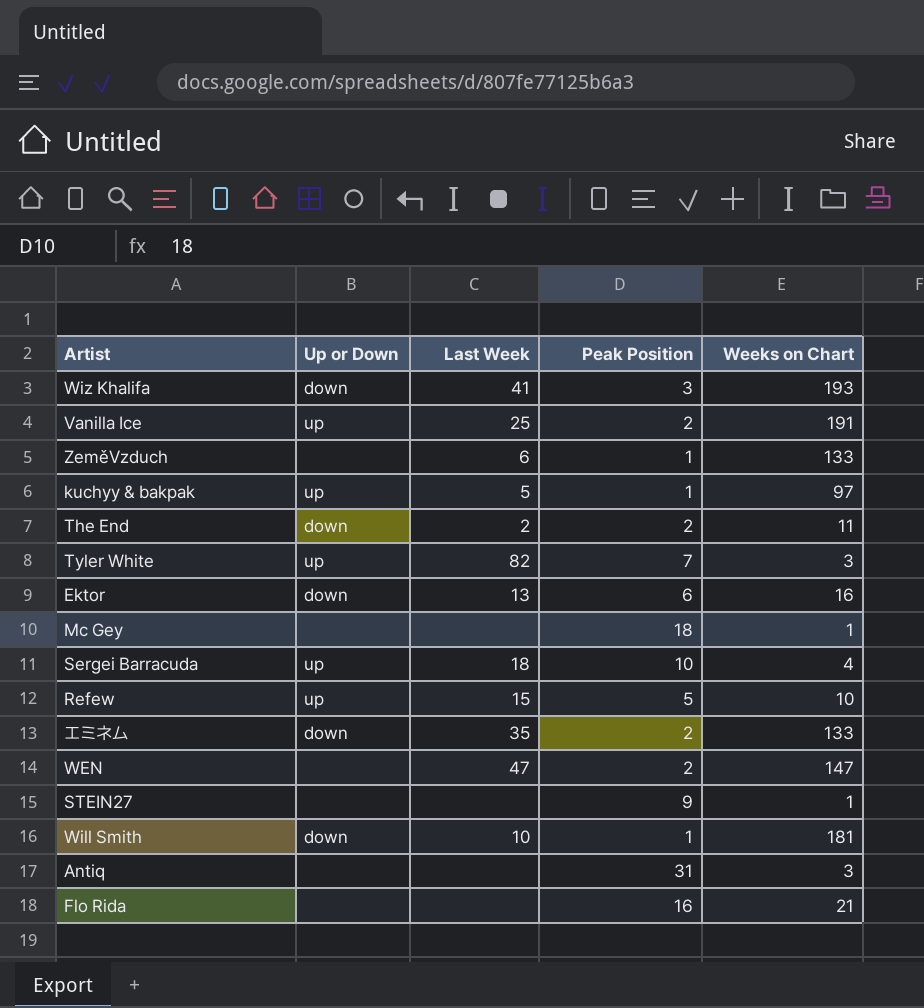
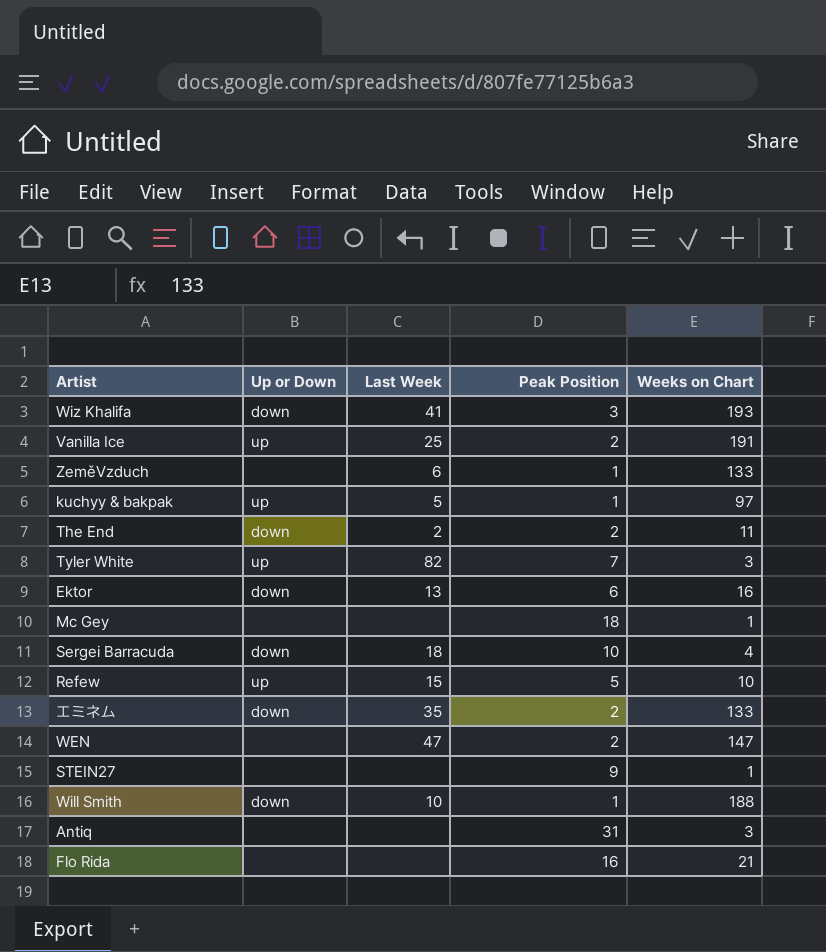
Sergei Barracuda | Up or Down: up -> down
Will Smith | Weeks on Chart: 181 -> 188

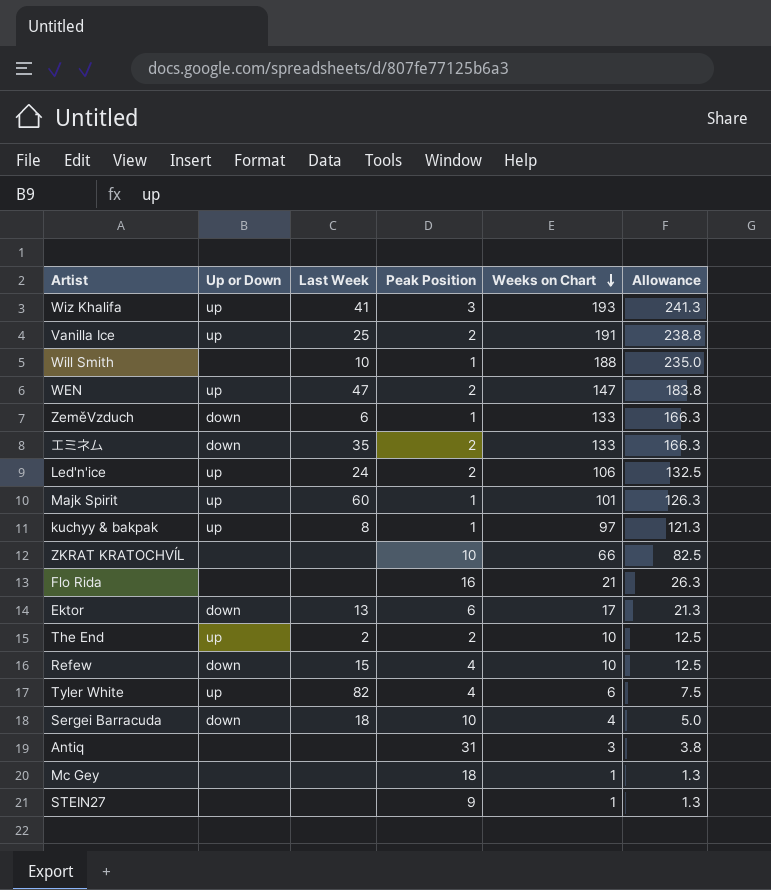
row order: none -> Weeks on Chart descending
column Allowance | formula: none -> [Weeks on Chart] * 1.25
Wiz Khalifa | Up or Down: down -> up
Will Smith | Up or Down: down -> none
WEN | Up or Down: none -> up
ZeměVzduch | Up or Down: none -> down
row Led'n'ice: none -> up | 24 | 2 | 106 | 132.5
row Majk Spirit: none -> up | 60 | 1 | 101 | 126.3
kuchyy & bakpak | Last Week: 5 -> 8
row ZKRAT KRATOCHVÍL: none -> none | none | 10 | 66 | 82.5
Ektor | Weeks on Chart: 16 -> 17
The End | Up or Down: down -> up
The End | Weeks on Chart: 11 -> 10
Refew | Up or Down: up -> down
Refew | Peak Position: 5 -> 4
Tyler White | Peak Position: 7 -> 4
Tyler White | Weeks on Chart: 3 -> 6

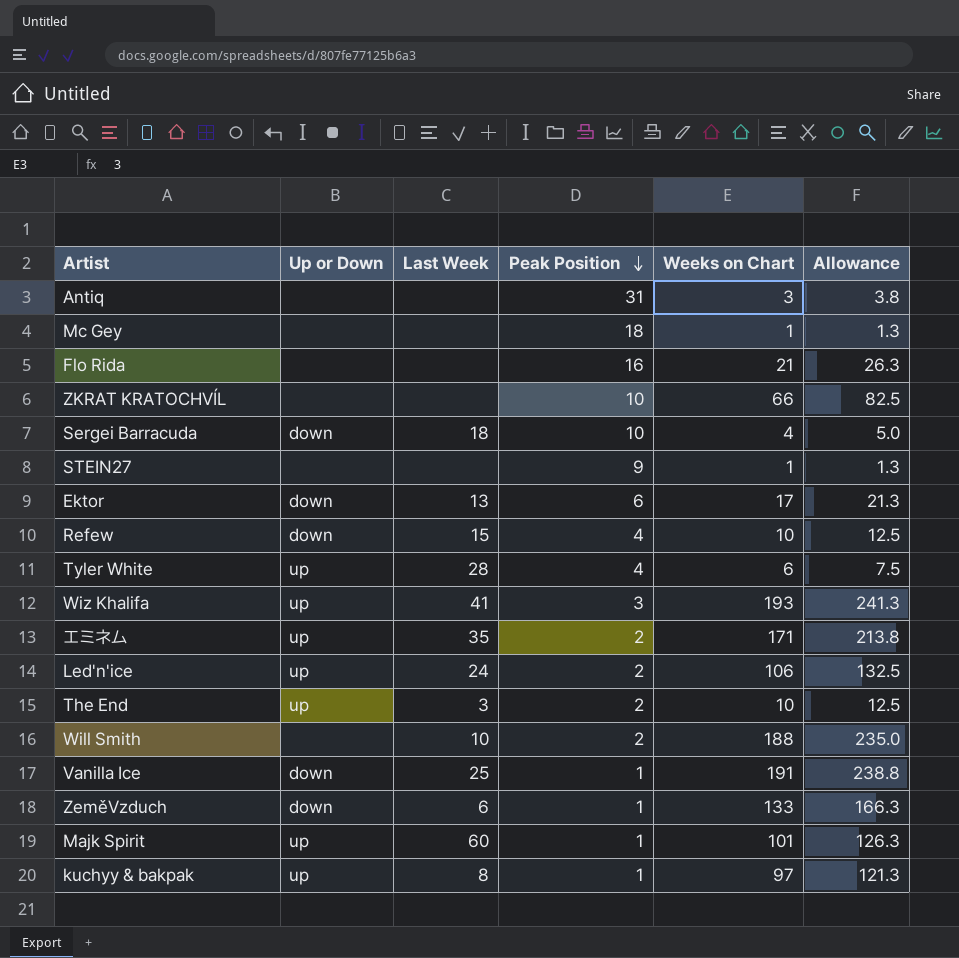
row order: Weeks on Chart descending -> Peak Position descending
row WEN: up | 47 | 2 | 147 | 183.8 -> none
Tyler White | Last Week: 82 -> 28
エミネム | Up or Down: down -> up
エミネム | Weeks on Chart: 133 -> 171
エミネム | Allowance: 166.3 -> 213.8
The End | Last Week: 2 -> 3
Will Smith | Peak Position: 1 -> 2
Vanilla Ice | Up or Down: up -> down
Vanilla Ice | Peak Position: 2 -> 1

